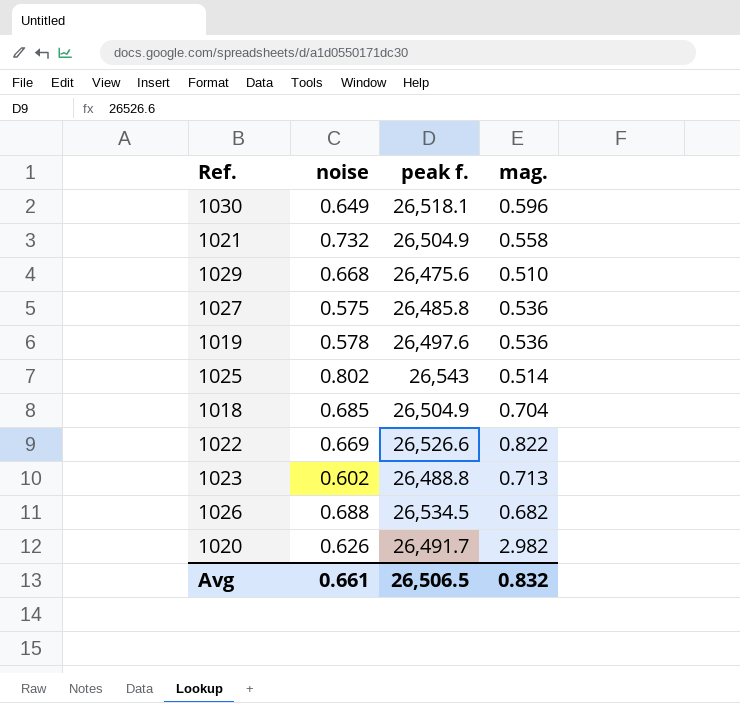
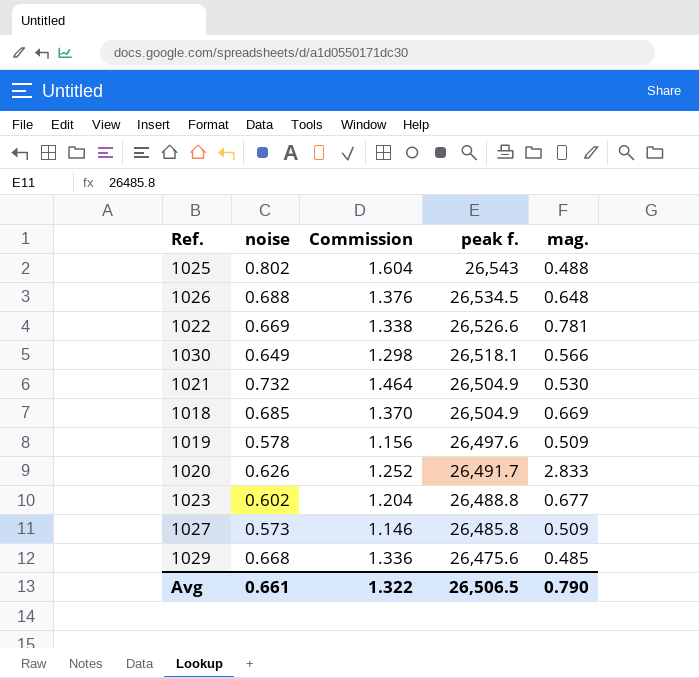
row order: none -> peak f. descending
column Commission | formula: none -> [noise] * 2
1025 | mag.: 0.514 -> 0.488
1026 | mag.: 0.682 -> 0.648
1022 | mag.: 0.822 -> 0.781
1030 | mag.: 0.596 -> 0.566
1021 | mag.: 0.558 -> 0.530
1018 | mag.: 0.704 -> 0.669
1019 | mag.: 0.536 -> 0.509
1020 | mag.: 2.982 -> 2.833
1023 | mag.: 0.713 -> 0.677
1027 | noise: 0.575 -> 0.573
1027 | mag.: 0.536 -> 0.509
1029 | mag.: 0.510 -> 0.485
Avg | mag.: 0.832 -> 0.790

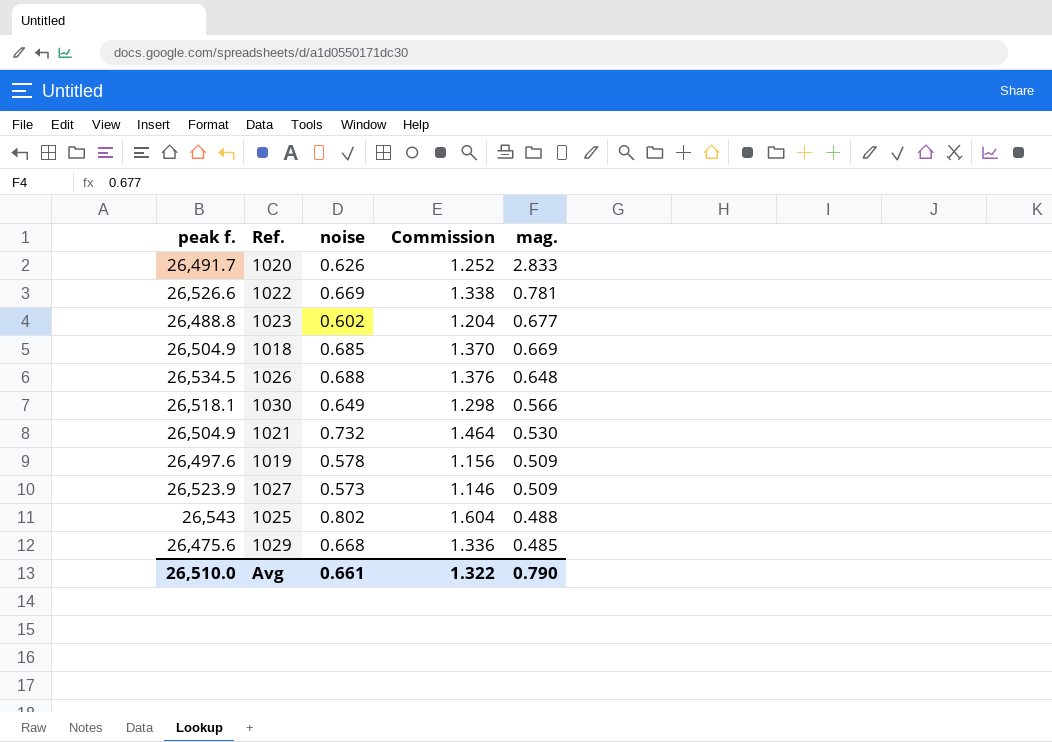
row order: peak f. descending -> mag. descending
column peak f. | position: 4 -> 1
1027 | peak f.: 26,485.8 -> 26,523.9
Avg | peak f.: 26,506.5 -> 26,510.0

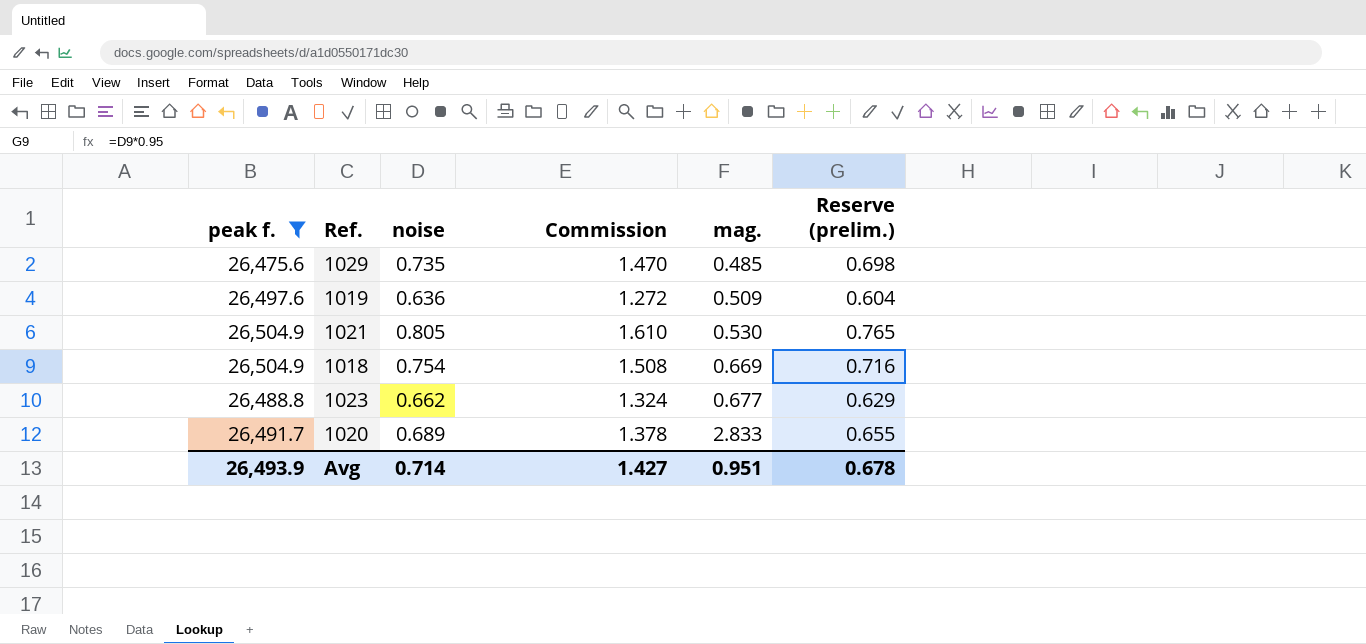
filter: none -> peak f. <= 26,504.9
row order: mag. descending -> mag. ascending
column Reserve (prelim.) | formula: none -> [noise] * 0.95
1029 | noise: 0.668 -> 0.735
1029 | Commission: 1.336 -> 1.470
1019 | noise: 0.578 -> 0.636
1019 | Commission: 1.156 -> 1.272
1021 | noise: 0.732 -> 0.805
1021 | Commission: 1.464 -> 1.610
1018 | noise: 0.685 -> 0.754
1018 | Commission: 1.370 -> 1.508
1023 | noise: 0.602 -> 0.662
1023 | Commission: 1.204 -> 1.324
1020 | noise: 0.626 -> 0.689
1020 | Commission: 1.252 -> 1.378
Avg | peak f.: 26,510.0 -> 26,493.9
Avg | noise: 0.661 -> 0.714
Avg | Commission: 1.322 -> 1.427
Avg | mag.: 0.790 -> 0.951

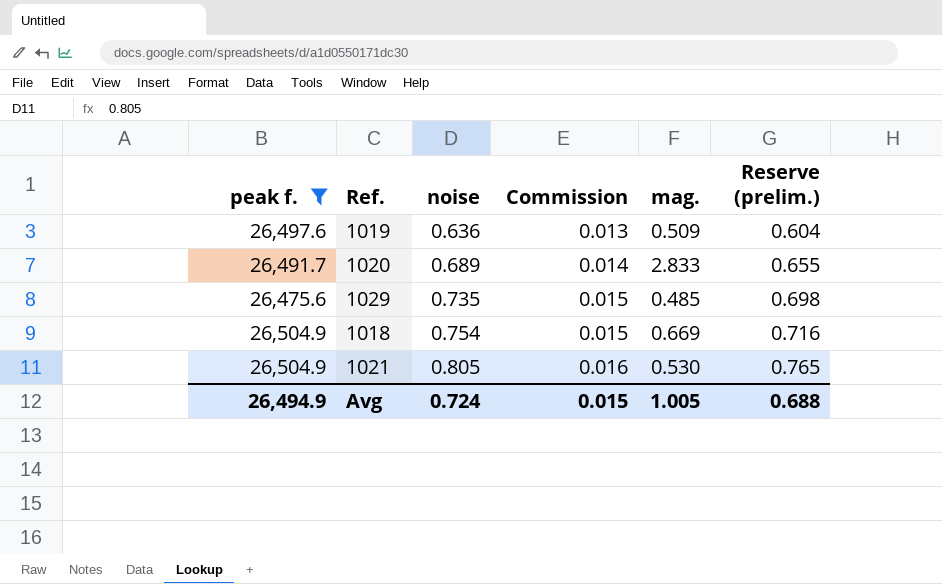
row order: mag. ascending -> noise ascending
column Commission | formula: [noise] * 2 -> [noise] * 0.02
row 1023: 26,488.8 | 0.662 | 1.324 | 0.677 | 0.629 -> none
Avg | peak f.: 26,493.9 -> 26,494.9
Avg | noise: 0.714 -> 0.724
Avg | Commission: 1.427 -> 0.015
Avg | mag.: 0.951 -> 1.005
Avg | Reserve (prelim.): 0.678 -> 0.688

